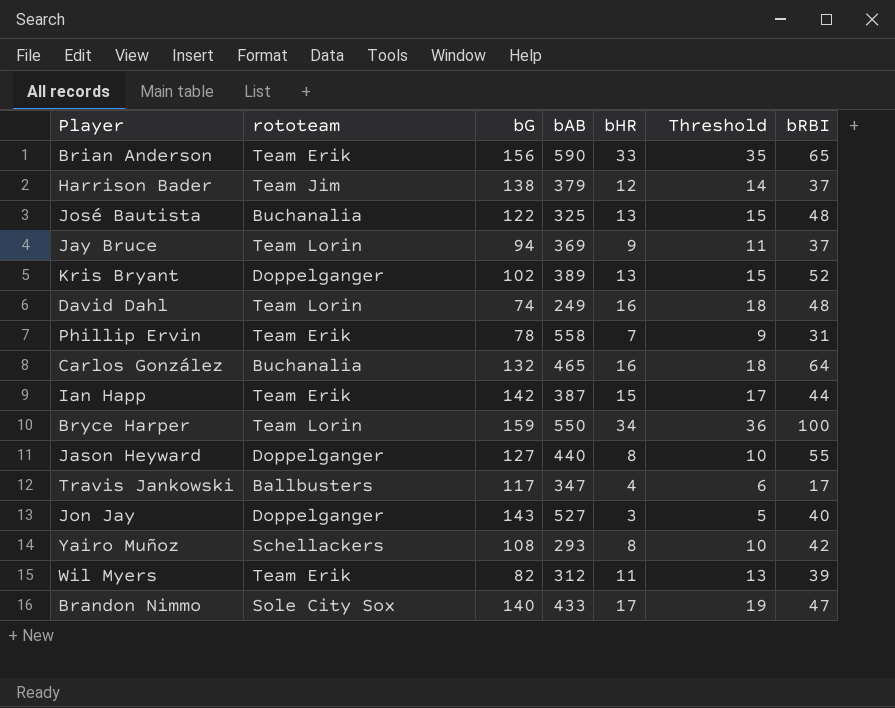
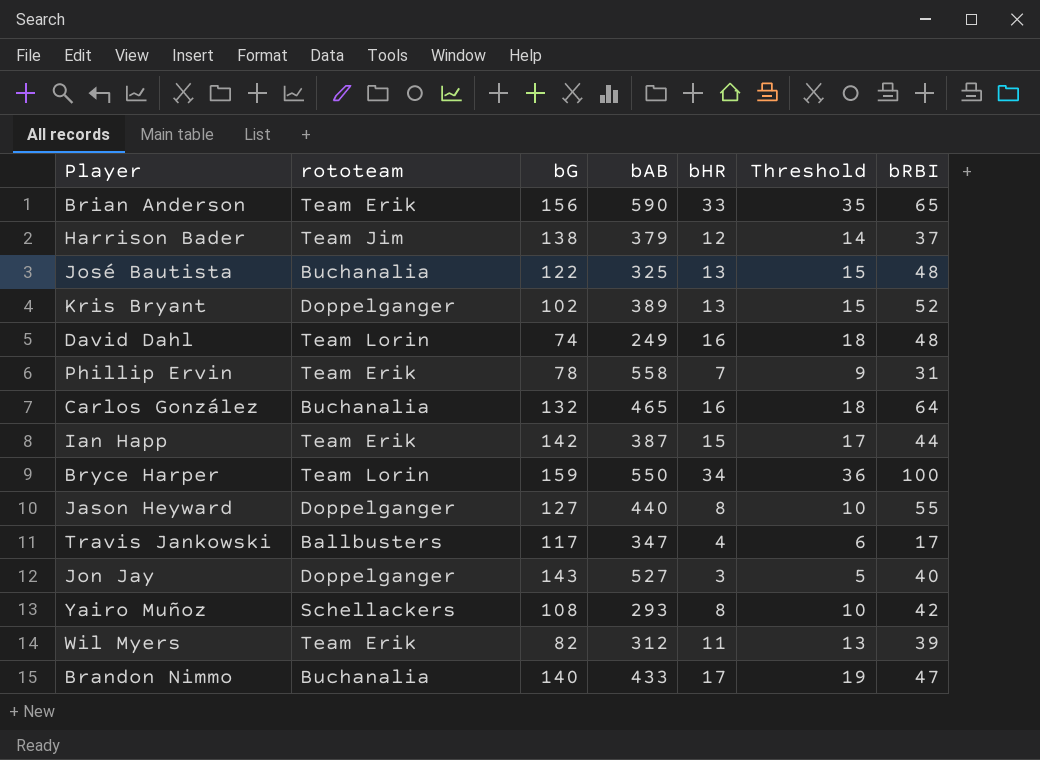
row Jay Bruce: Team Lorin | 94 | 369 | 9 | 11 | 37 -> none
Brandon Nimmo | rototeam: Sole City Sox -> Buchanalia

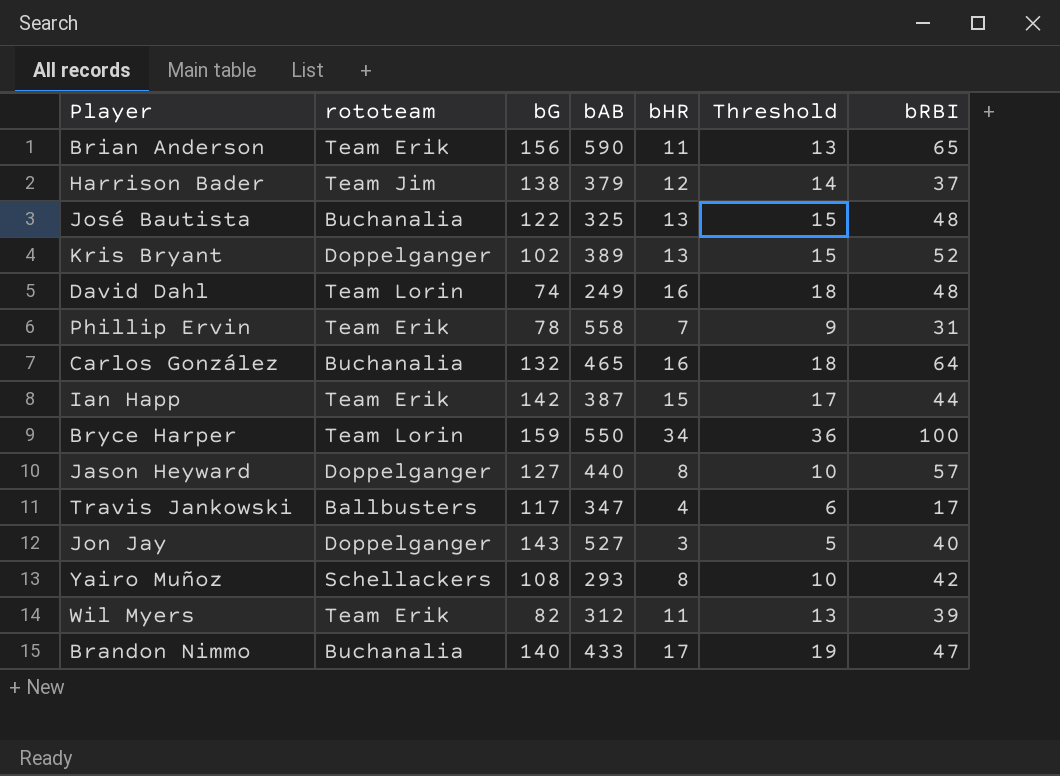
Brian Anderson | bHR: 33 -> 11
Brian Anderson | Threshold: 35 -> 13
Jason Heyward | bRBI: 55 -> 57

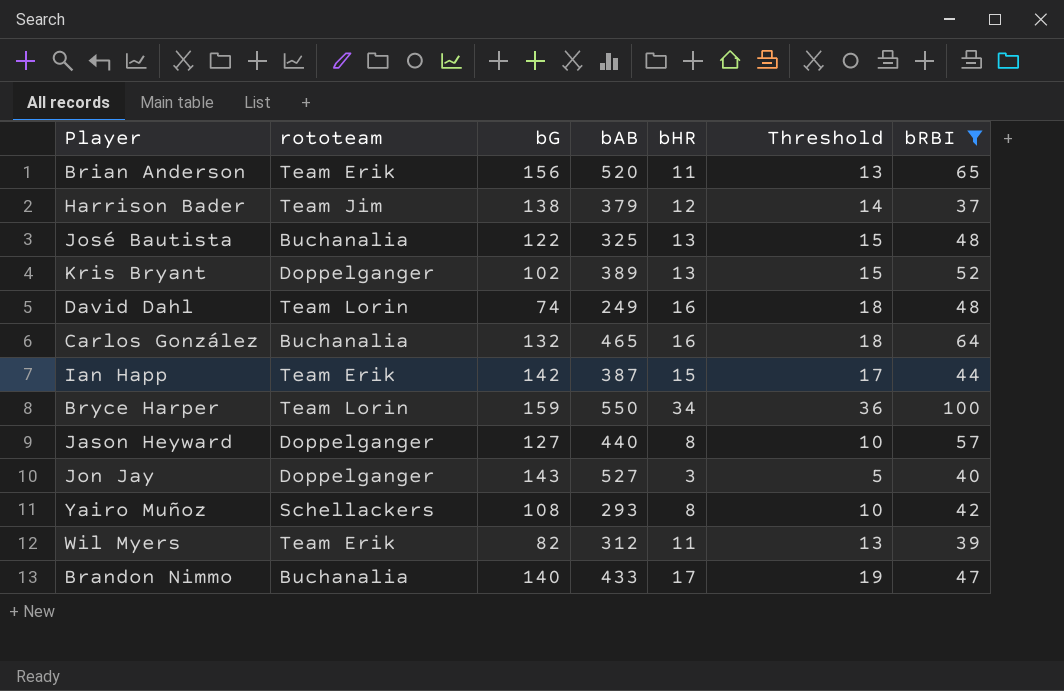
filter: none -> bRBI >= 37
Brian Anderson | bAB: 590 -> 520

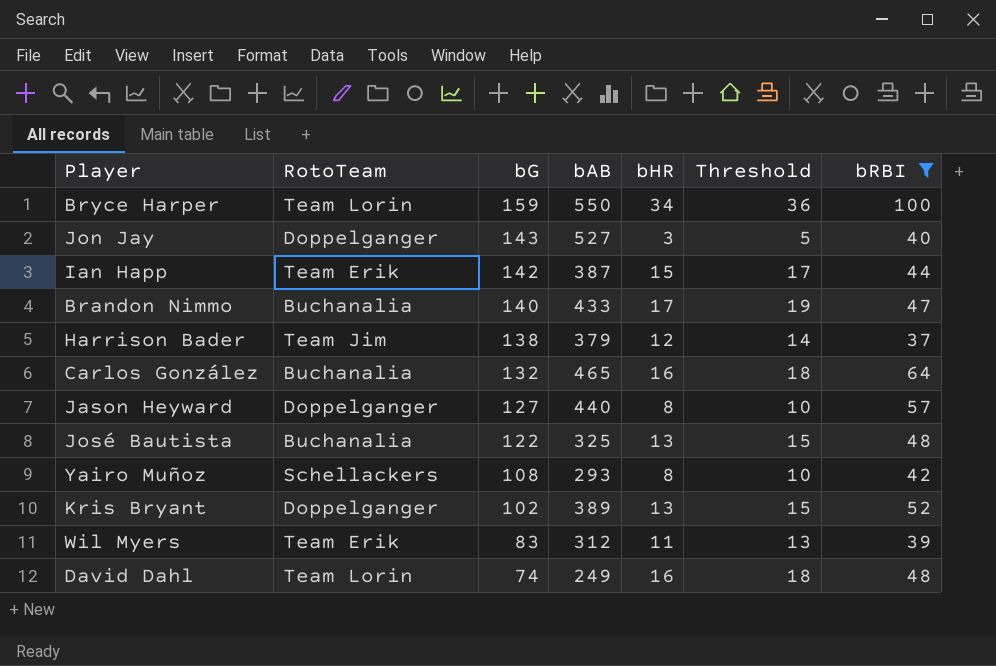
row order: none -> bG descending
column name: rototeam -> RotoTeam
row Brian Anderson: Team Erik | 156 | 520 | 11 | 13 | 65 -> none
Wil Myers | bG: 82 -> 83

